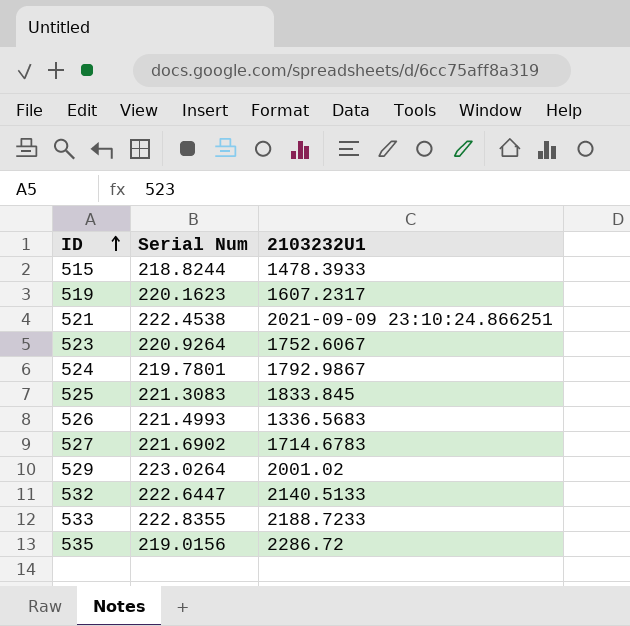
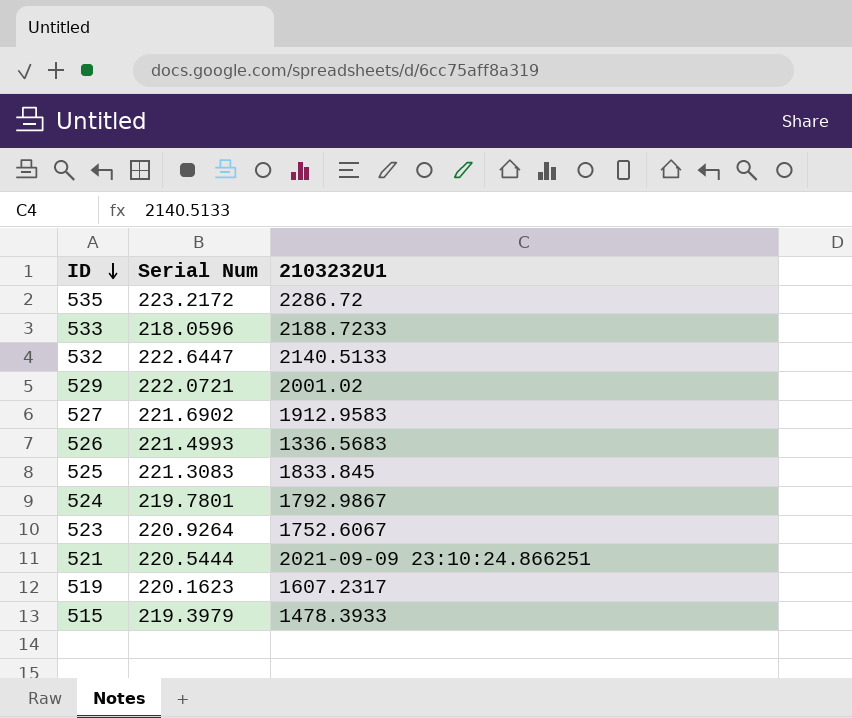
row order: ID ascending -> ID descending
535 | Serial Num: 219.0156 -> 223.2172
533 | Serial Num: 222.8355 -> 218.0596
529 | Serial Num: 223.0264 -> 222.0721
527 | 2103232U1: 1714.6783 -> 1912.9583
521 | Serial Num: 222.4538 -> 220.5444
515 | Serial Num: 218.8244 -> 219.3979

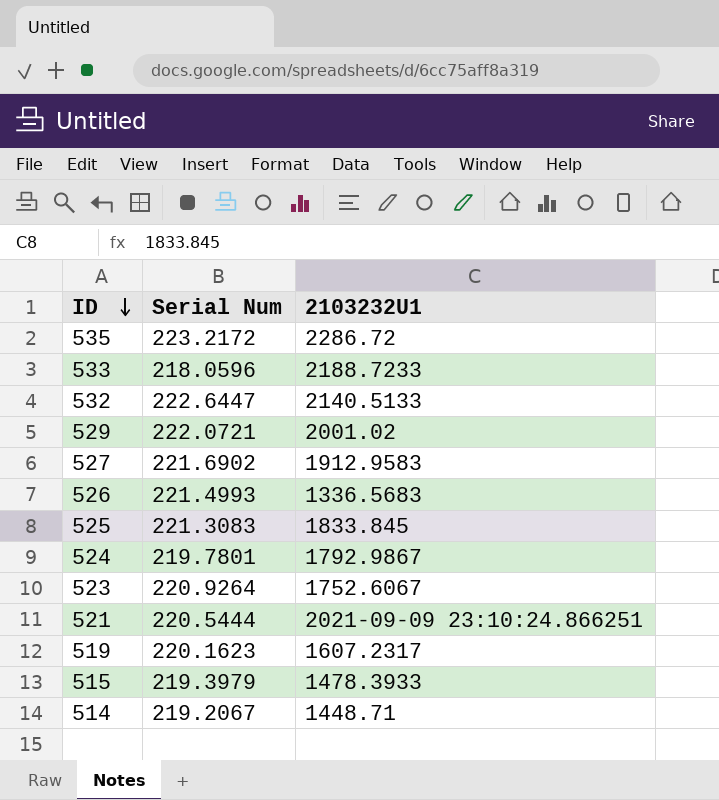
row 514: none -> 219.2067 | 1448.71

